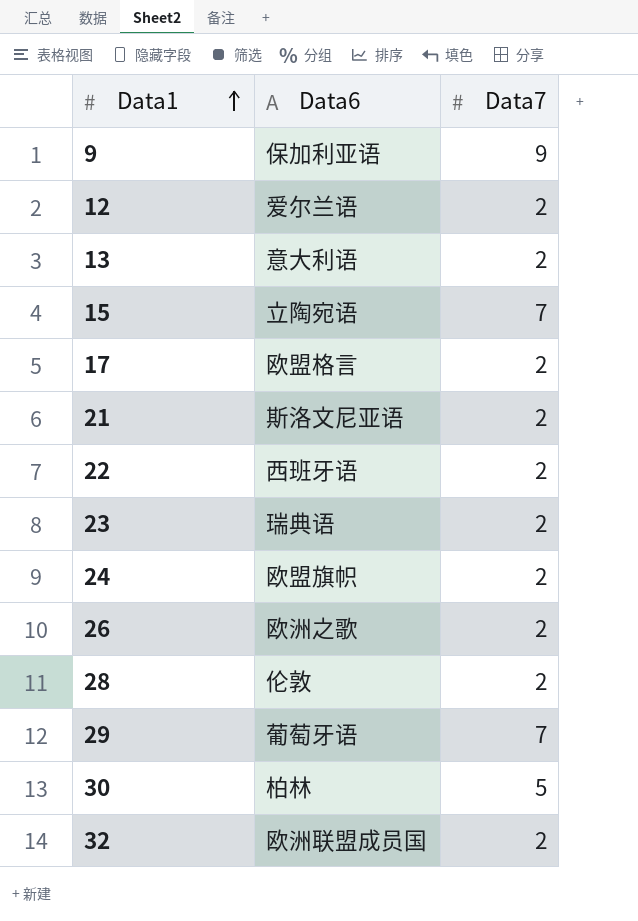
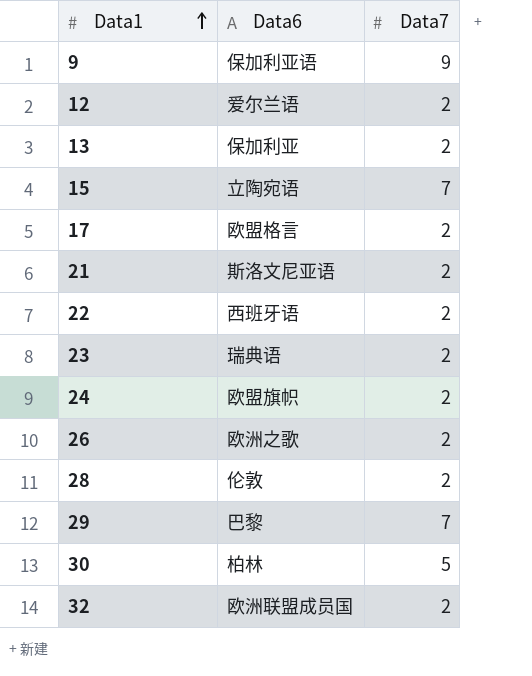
13 | Data6: 意大利语 -> 保加利亚
29 | Data6: 葡萄牙语 -> 巴黎

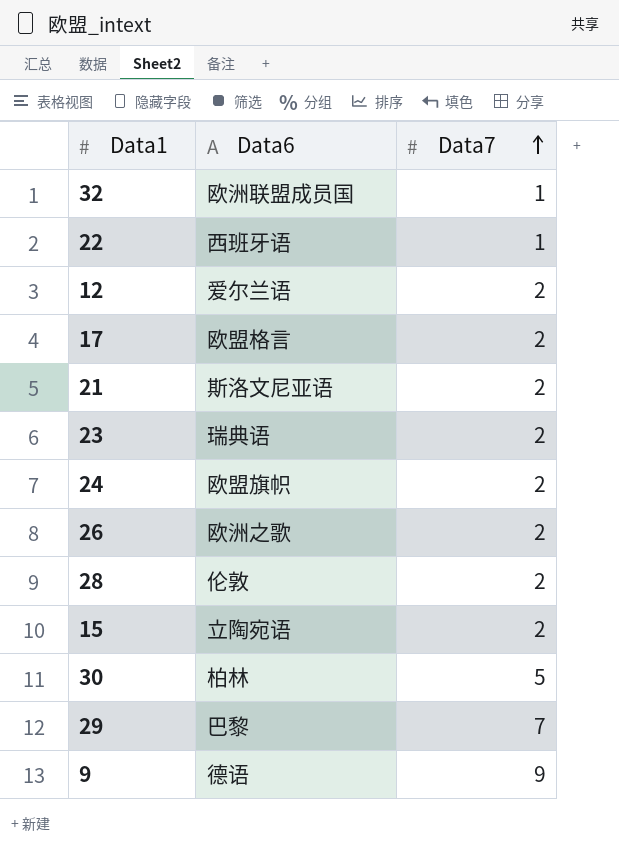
row order: Data1 ascending -> Data7 ascending
row 13: 保加利亚 | 2 -> none
32 | Data7: 2 -> 1
22 | Data7: 2 -> 1
15 | Data7: 7 -> 2
9 | Data6: 保加利亚语 -> 德语

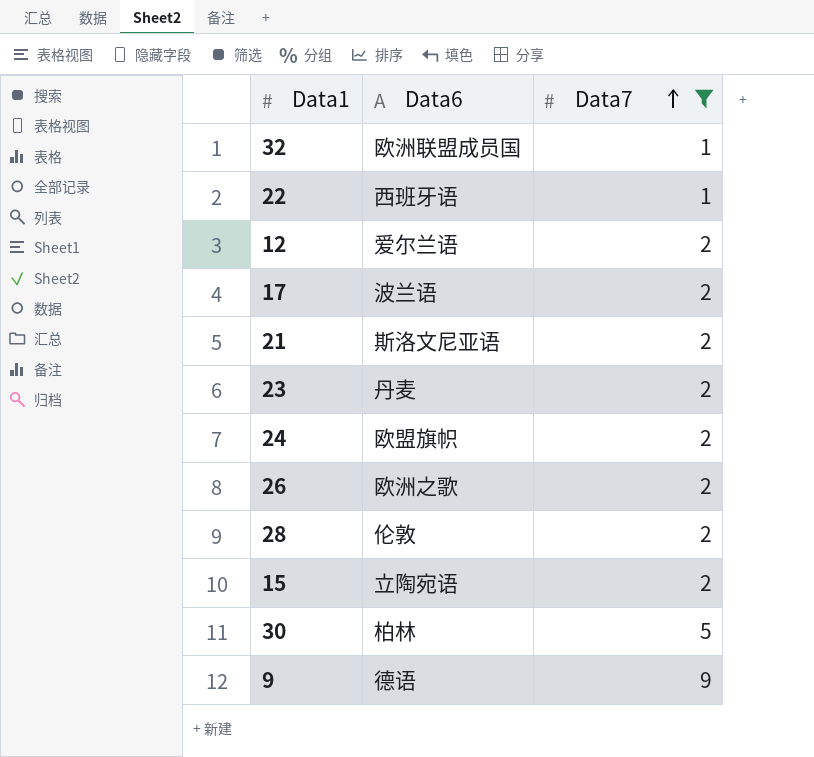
filter: none -> Data7 != 7
17 | Data6: 欧盟格言 -> 波兰语
23 | Data6: 瑞典语 -> 丹麦

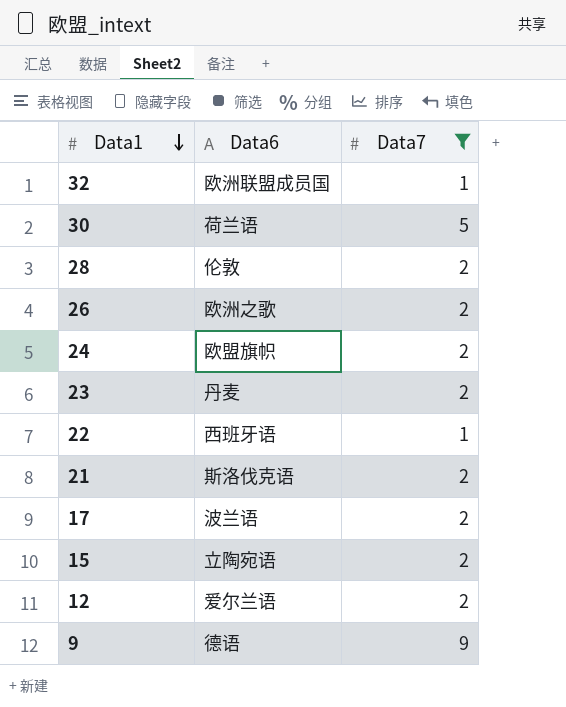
row order: Data7 ascending -> Data1 descending
30 | Data6: 柏林 -> 荷兰语
21 | Data6: 斯洛文尼亚语 -> 斯洛伐克语

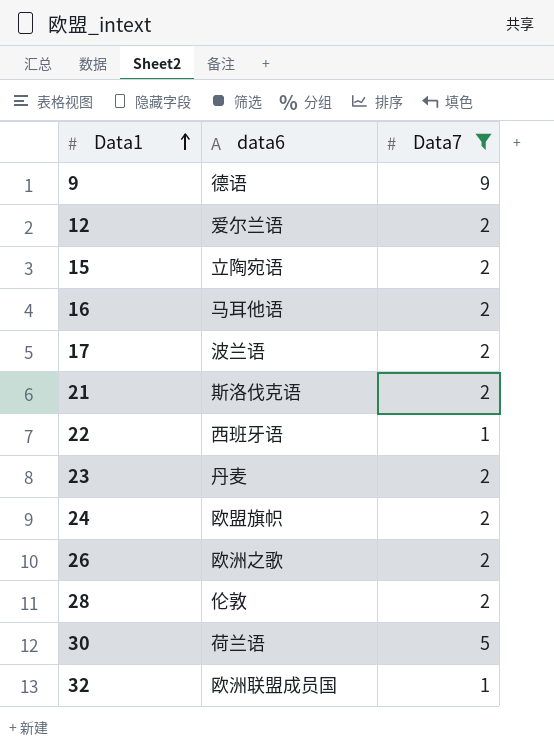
row order: Data1 descending -> Data1 ascending
column name: Data6 -> data6
row 16: none -> 马耳他语 | 2

